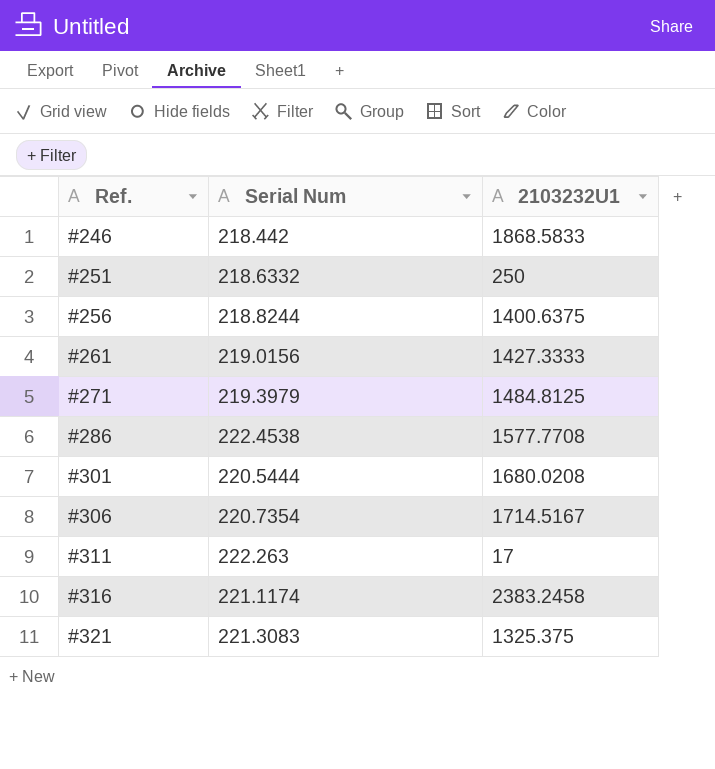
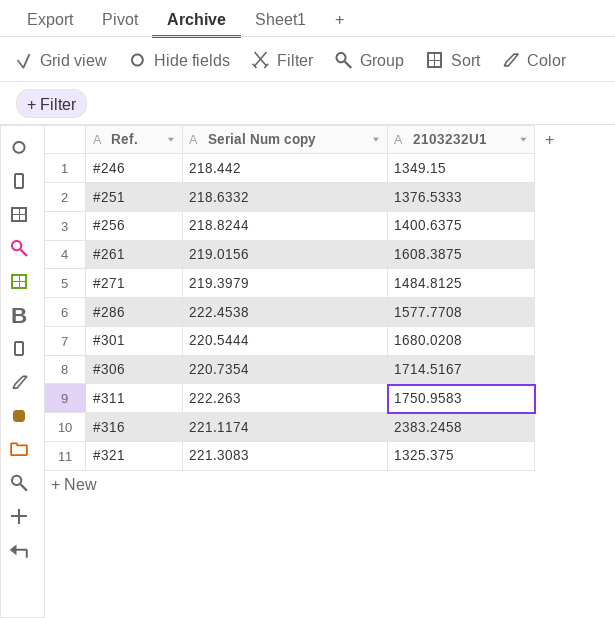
column name: Serial Num -> Serial Num copy
#246 | 2103232U1: 1868.5833 -> 1349.15
#251 | 2103232U1: 250 -> 1376.5333
#261 | 2103232U1: 1427.3333 -> 1608.3875
#311 | 2103232U1: 17 -> 1750.9583

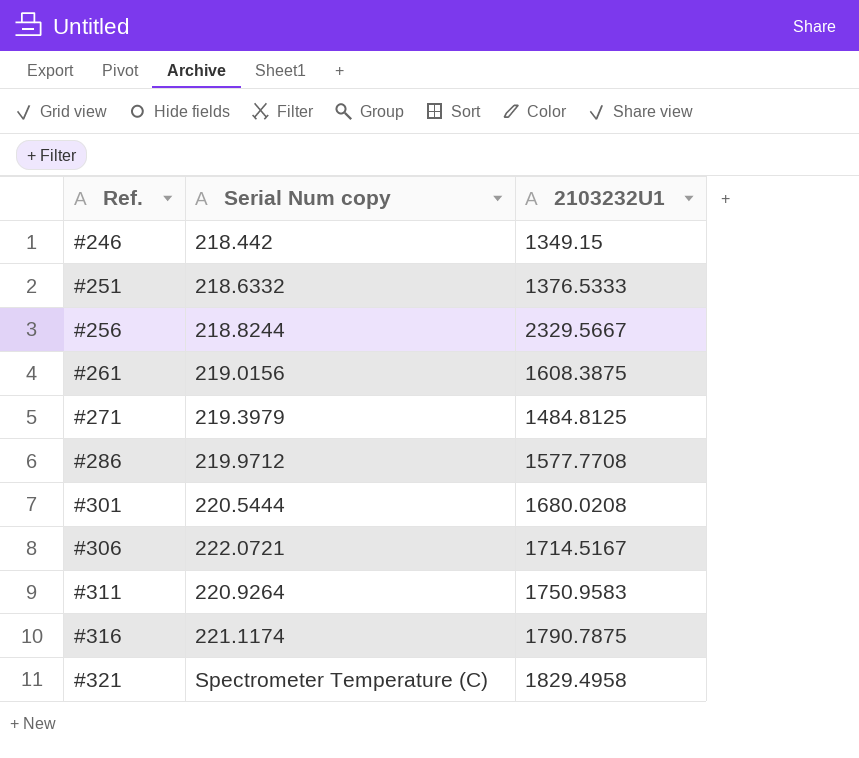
#256 | 2103232U1: 1400.6375 -> 2329.5667
#286 | Serial Num copy: 222.4538 -> 219.9712
#306 | Serial Num copy: 220.7354 -> 222.0721
#311 | Serial Num copy: 222.263 -> 220.9264
#316 | 2103232U1: 2383.2458 -> 1790.7875
#321 | Serial Num copy: 221.3083 -> Spectrometer Temperature (C)
#321 | 2103232U1: 1325.375 -> 1829.4958

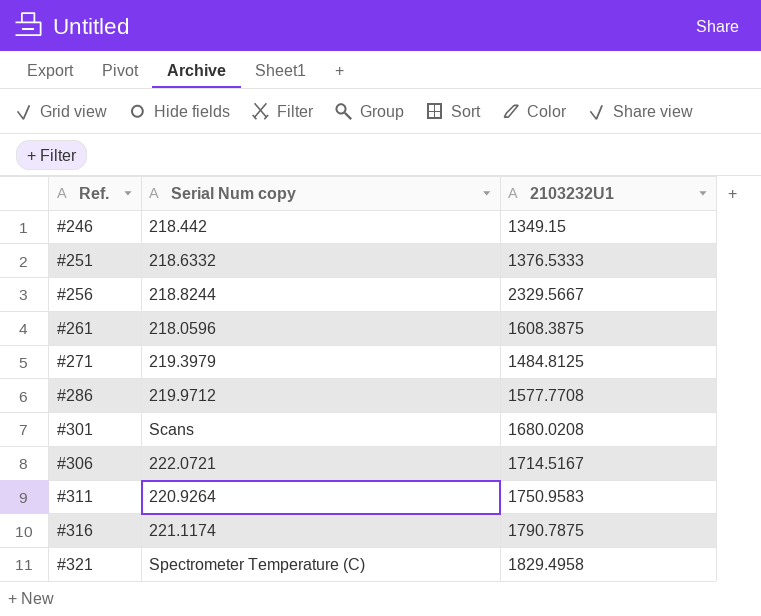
#261 | Serial Num copy: 219.0156 -> 218.0596
#301 | Serial Num copy: 220.5444 -> Scans

